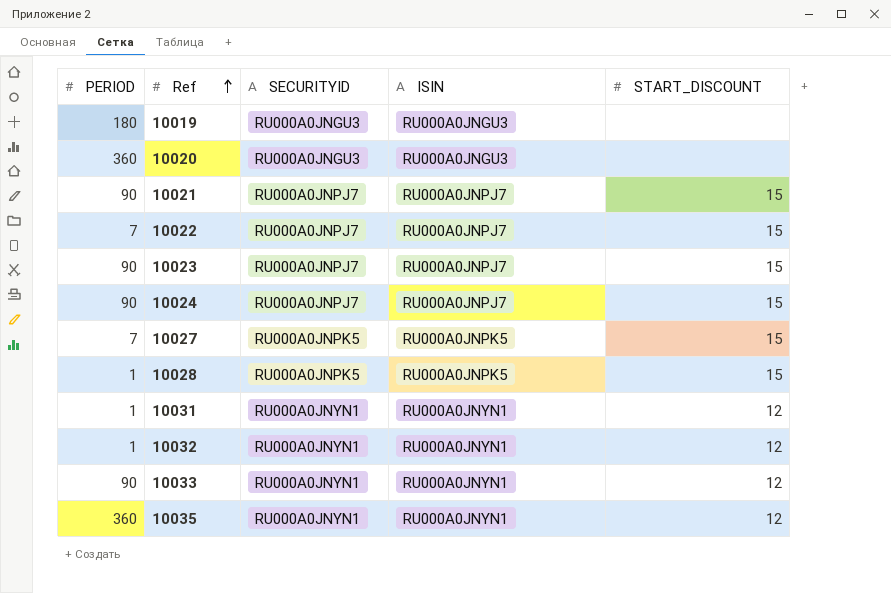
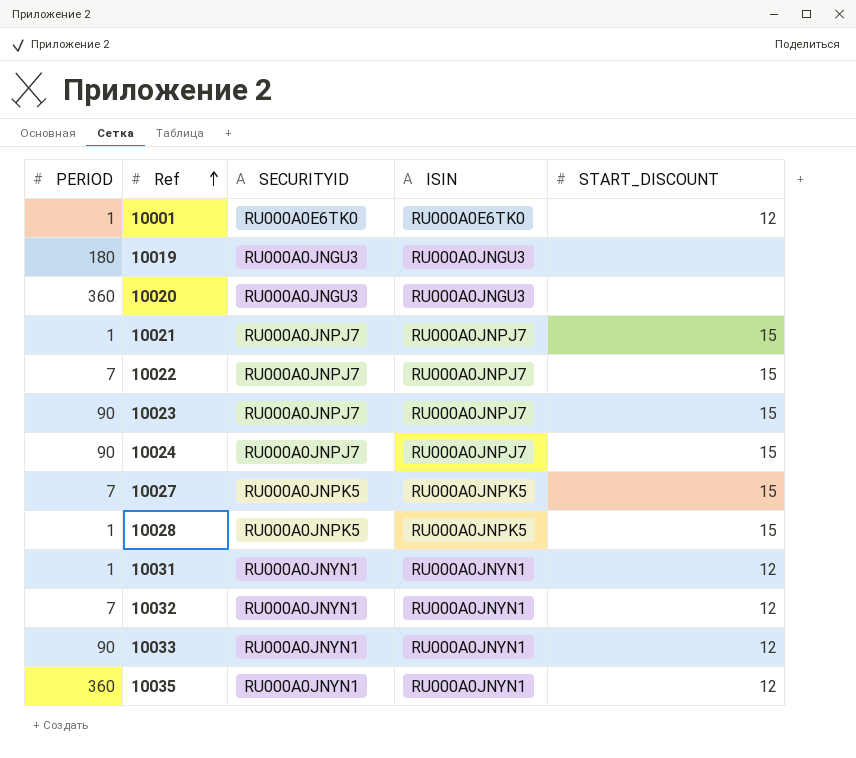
row 10001: none -> 1 | RU000A0E6TK0 | RU000A0E6TK0 | 12
10021 | PERIOD: 90 -> 1
10032 | PERIOD: 1 -> 7

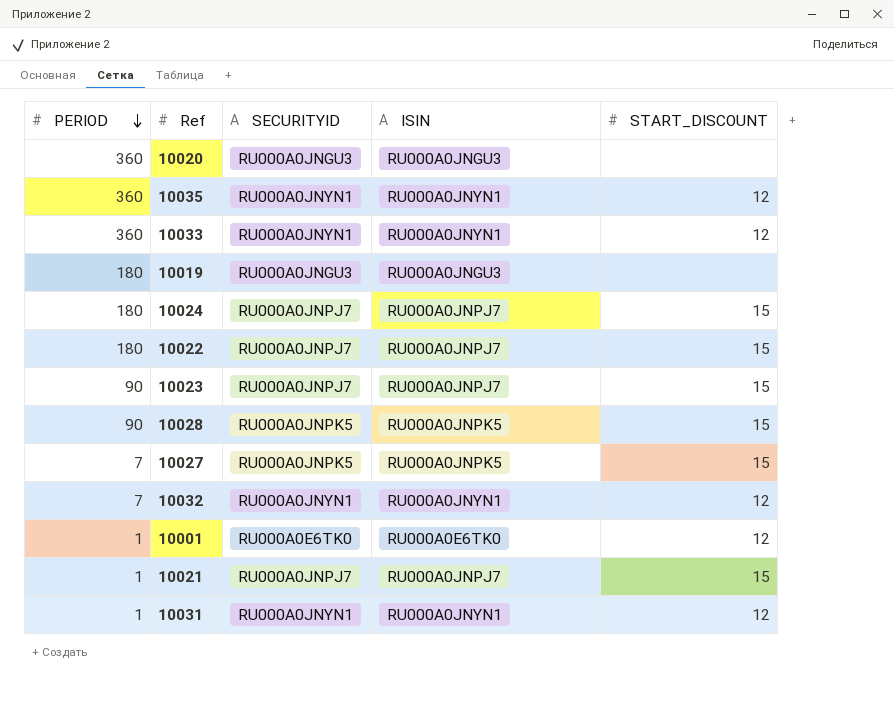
row order: Ref ascending -> PERIOD descending
10033 | PERIOD: 90 -> 360
10024 | PERIOD: 90 -> 180
10022 | PERIOD: 7 -> 180
10028 | PERIOD: 1 -> 90

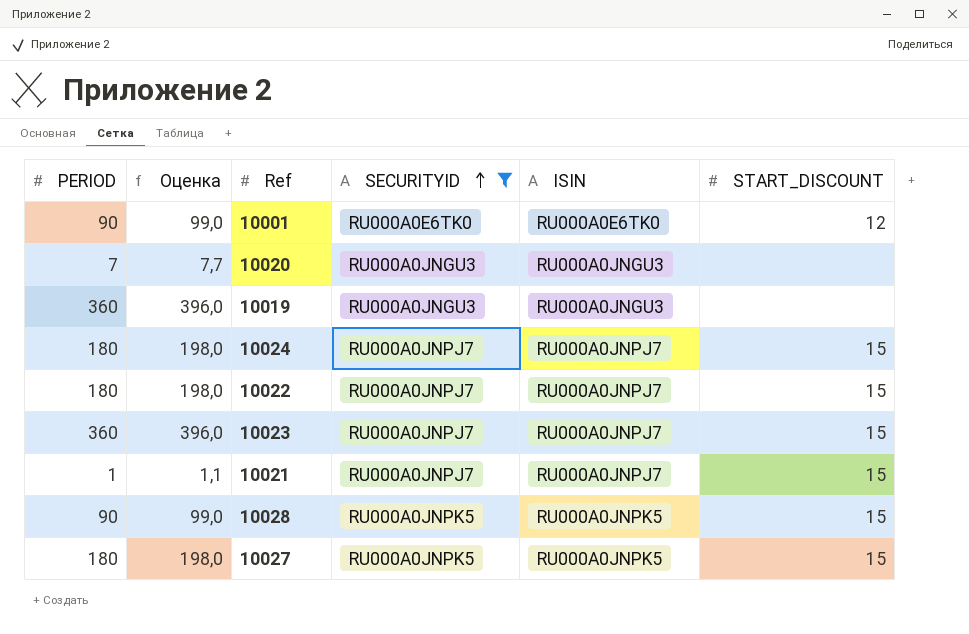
filter: none -> SECURITYID != RU000A0JNYN1
row order: PERIOD descending -> SECURITYID ascending
column Оценка | formula: none -> [PERIOD] * 1,1
10001 | PERIOD: 1 -> 90
10020 | PERIOD: 360 -> 7
10019 | PERIOD: 180 -> 360
10023 | PERIOD: 90 -> 360
10027 | PERIOD: 7 -> 180

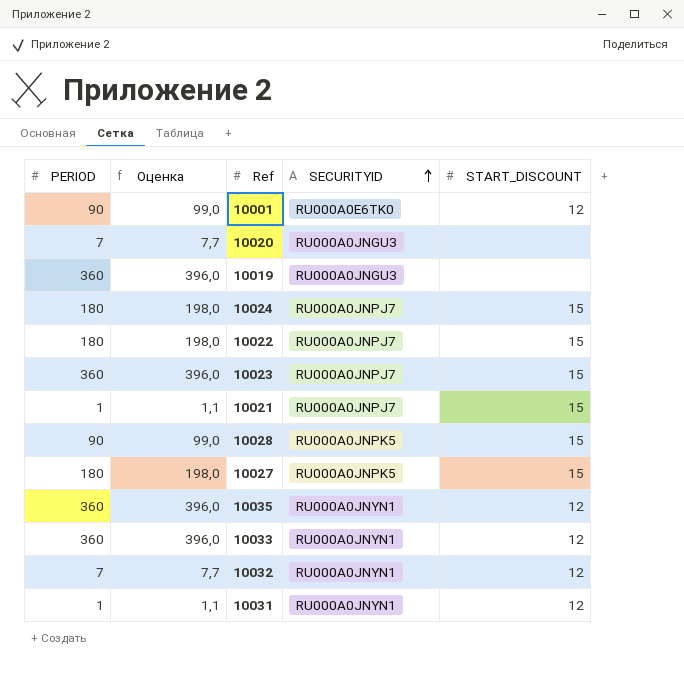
filter: SECURITYID != RU000A0JNYN1 -> none
column ISIN | position: 5 -> none

